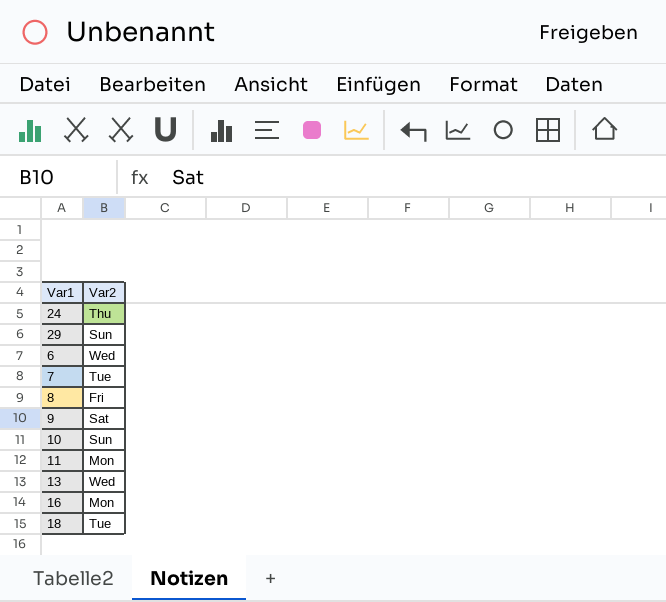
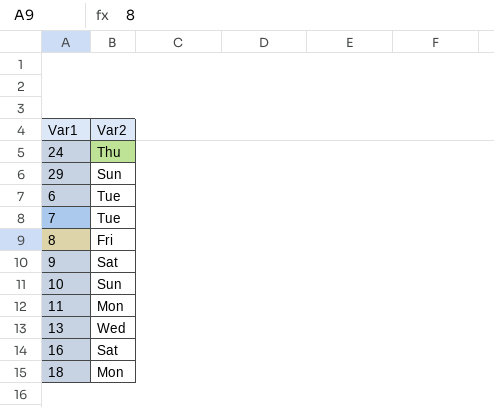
6 | Var2: Wed -> Tue
16 | Var2: Mon -> Sat
18 | Var2: Tue -> Mon

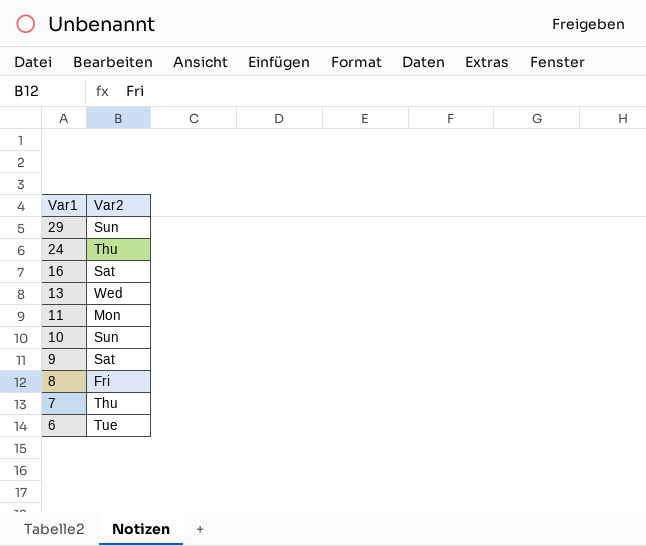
row order: none -> Var1 descending
row 18: Mon -> none
7 | Var2: Tue -> Thu

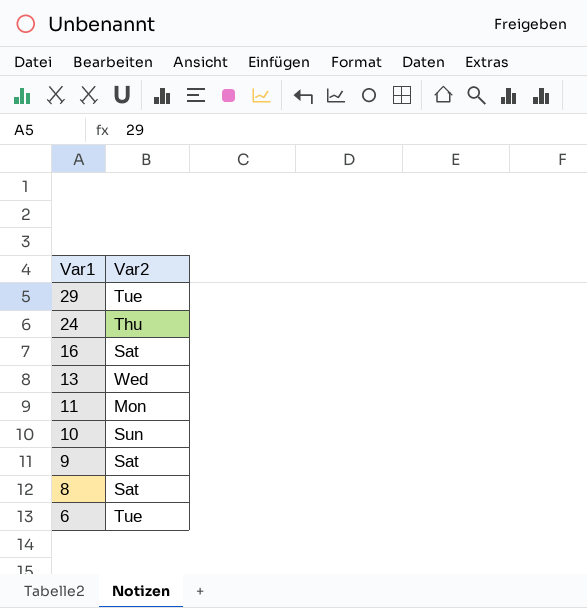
row 7: Thu -> none
29 | Var2: Sun -> Tue
8 | Var2: Fri -> Sat

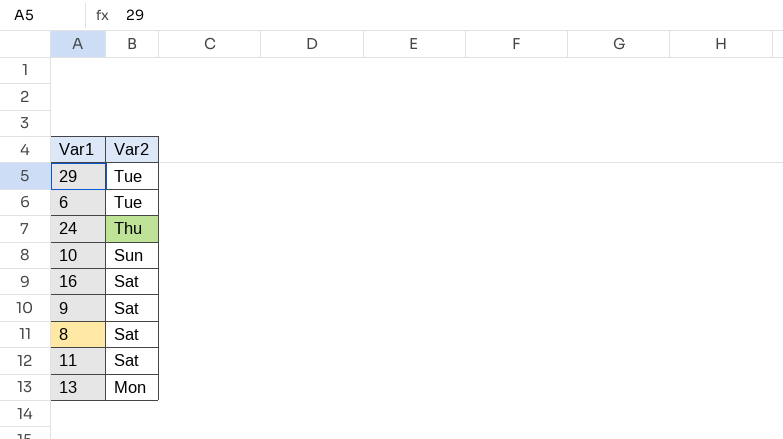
row order: Var1 descending -> Var2 descending
11 | Var2: Mon -> Sat
13 | Var2: Wed -> Mon

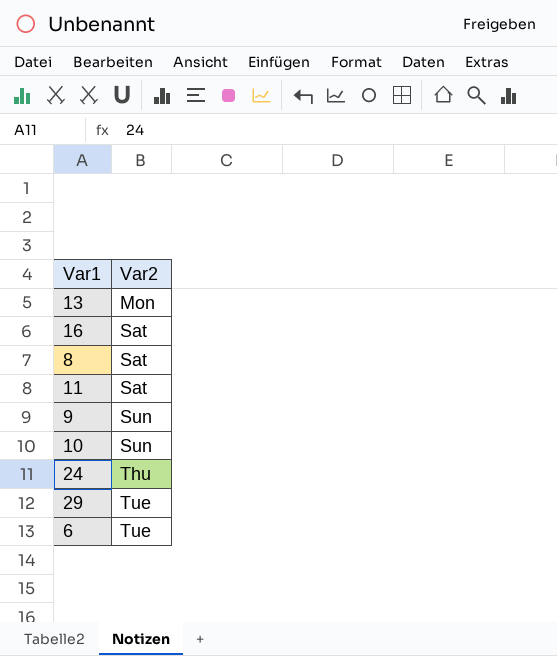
row order: Var2 descending -> Var2 ascending
9 | Var2: Sat -> Sun

